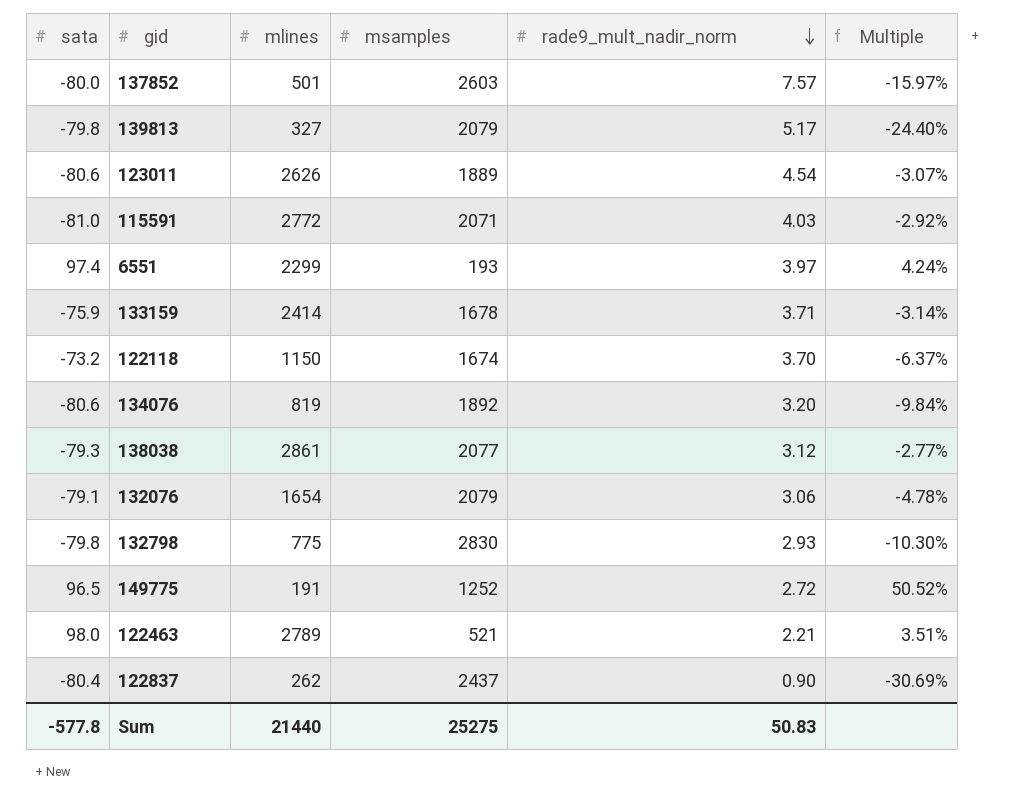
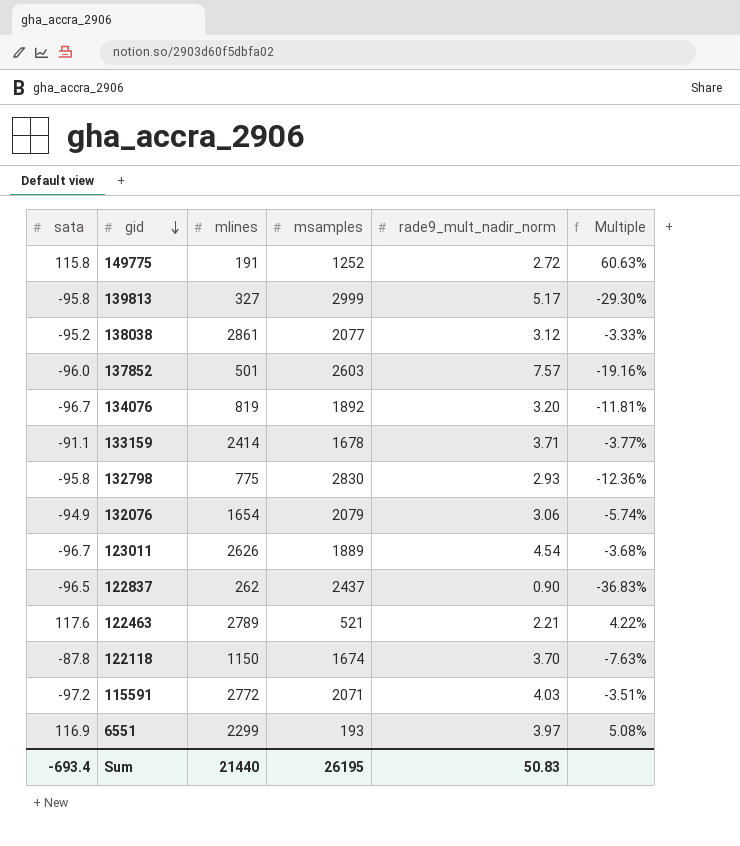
row order: rade9_mult_nadir_norm descending -> gid descending
149775 | sata: 96.5 -> 115.8
149775 | Multiple: 50.52% -> 60.63%
139813 | sata: -79.8 -> -95.8
139813 | msamples: 2079 -> 2999
139813 | Multiple: -24.40% -> -29.30%
138038 | sata: -79.3 -> -95.2
138038 | Multiple: -2.77% -> -3.33%
137852 | sata: -80.0 -> -96.0
137852 | Multiple: -15.97% -> -19.16%
134076 | sata: -80.6 -> -96.7
134076 | Multiple: -9.84% -> -11.81%
133159 | sata: -75.9 -> -91.1
133159 | Multiple: -3.14% -> -3.77%
132798 | sata: -79.8 -> -95.8
132798 | Multiple: -10.30% -> -12.36%
132076 | sata: -79.1 -> -94.9
132076 | Multiple: -4.78% -> -5.74%
123011 | sata: -80.6 -> -96.7
123011 | Multiple: -3.07% -> -3.68%
122837 | sata: -80.4 -> -96.5
122837 | Multiple: -30.69% -> -36.83%
122463 | sata: 98.0 -> 117.6
122463 | Multiple: 3.51% -> 4.22%
122118 | sata: -73.2 -> -87.8
122118 | Multiple: -6.37% -> -7.63%
115591 | sata: -81.0 -> -97.2
115591 | Multiple: -2.92% -> -3.51%
6551 | sata: 97.4 -> 116.9
6551 | Multiple: 4.24% -> 5.08%
Sum | sata: -577.8 -> -693.4
Sum | msamples: 25275 -> 26195

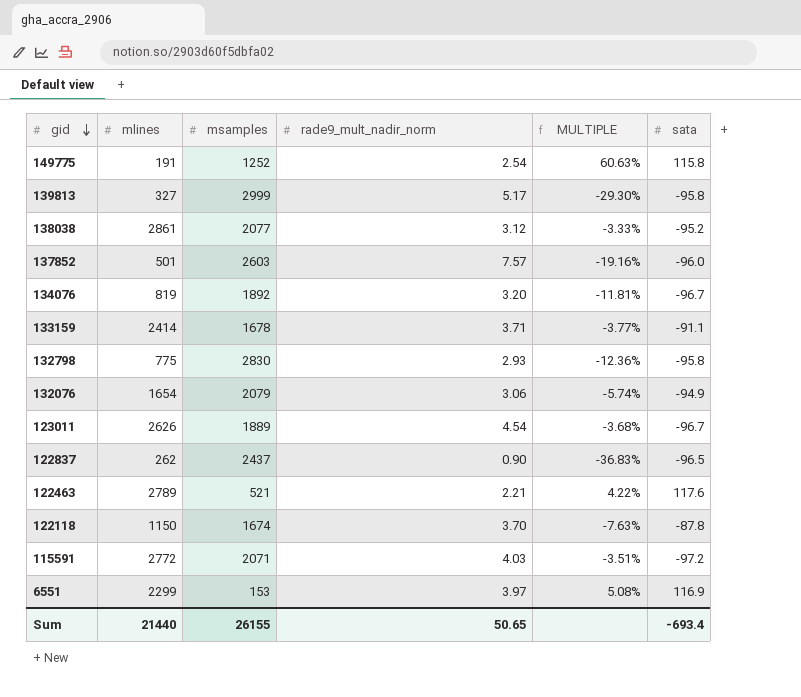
column name: Multiple -> MULTIPLE
column sata | position: 1 -> 6
149775 | rade9_mult_nadir_norm: 2.72 -> 2.54
6551 | msamples: 193 -> 153
Sum | msamples: 26195 -> 26155
Sum | rade9_mult_nadir_norm: 50.83 -> 50.65

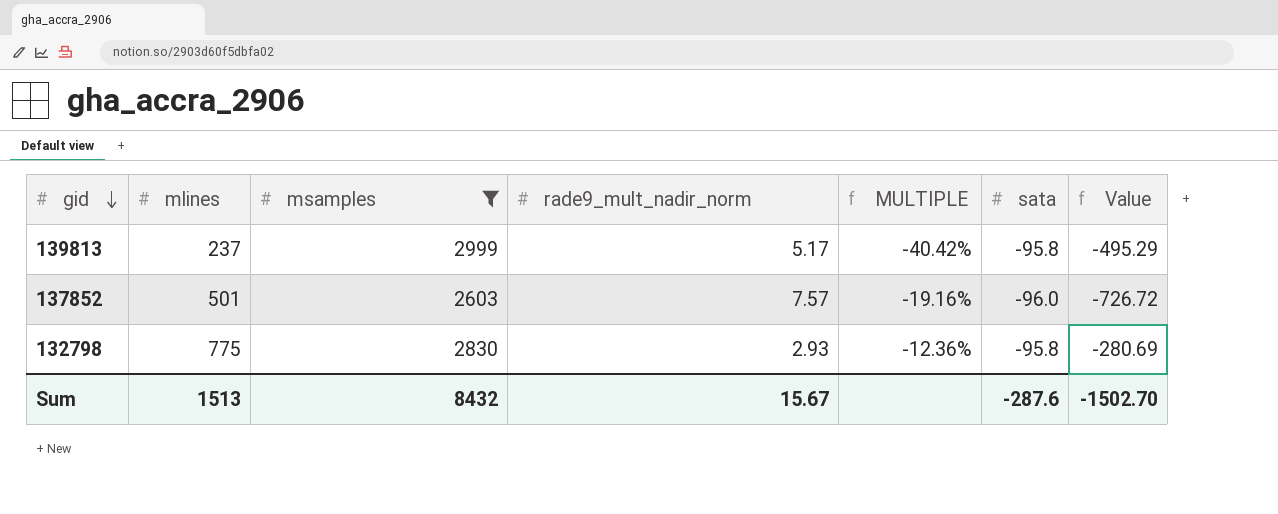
filter: none -> msamples >= 2603
column Value | formula: none -> [rade9_mult_nadir_norm] * [sata]
139813 | mlines: 327 -> 237
139813 | MULTIPLE: -29.30% -> -40.42%
Sum | mlines: 21440 -> 1513
Sum | msamples: 26155 -> 8432
Sum | rade9_mult_nadir_norm: 50.65 -> 15.67
Sum | sata: -693.4 -> -287.6

